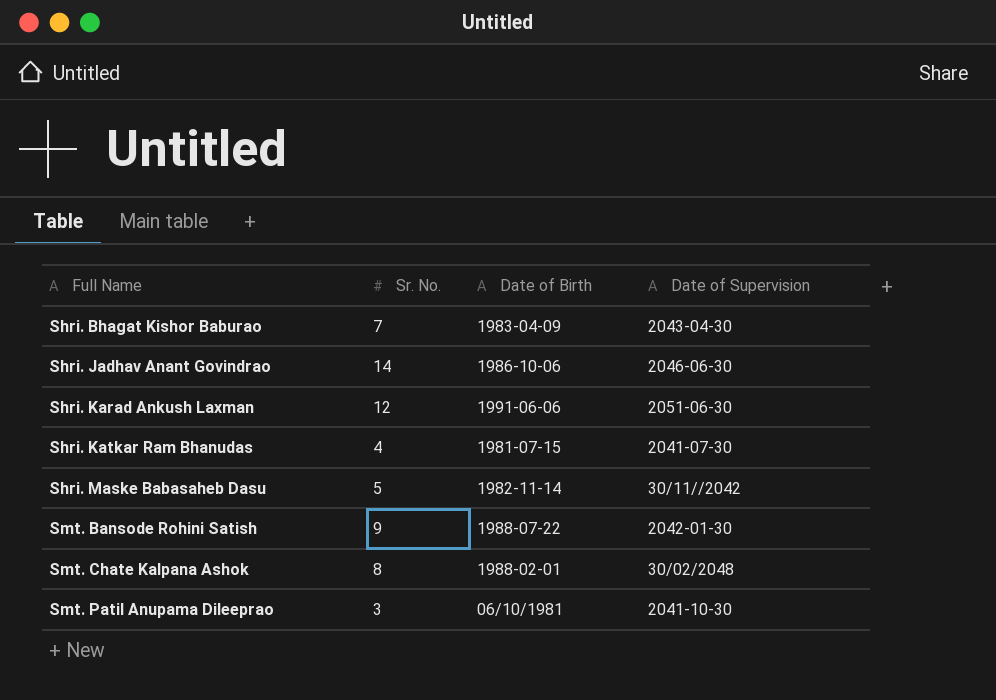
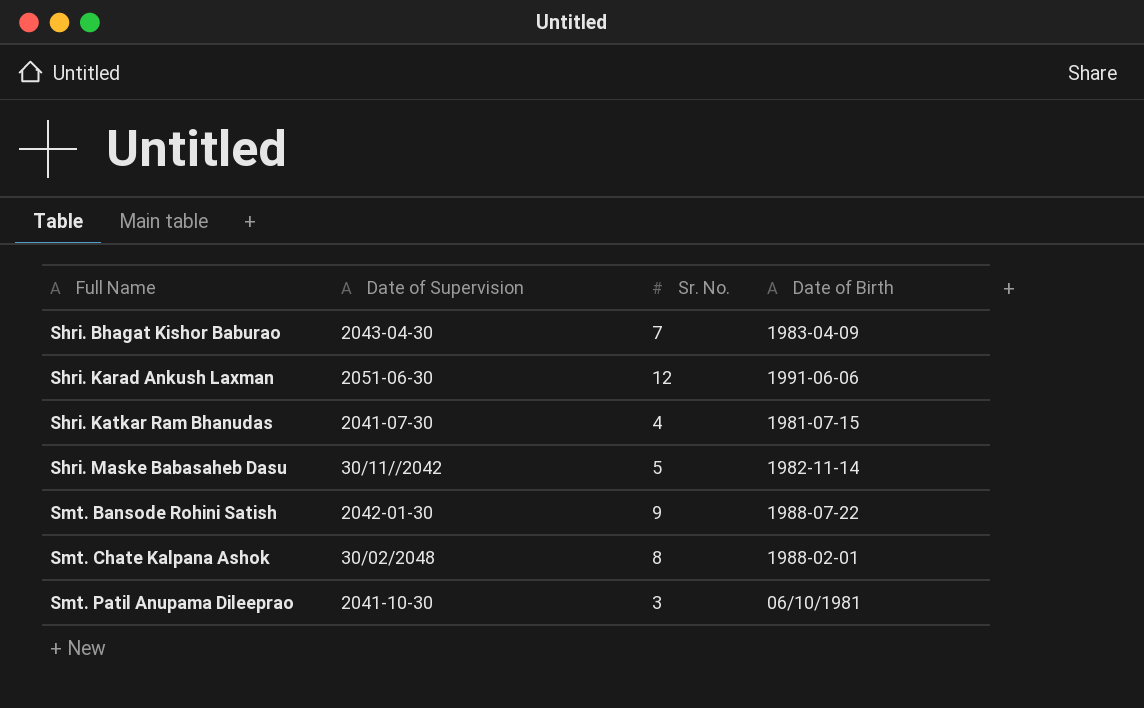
column Date of Supervision | position: 4 -> 2
row Shri. Jadhav Anant Govindrao: 14 | 1986-10-06 | 2046-06-30 -> none

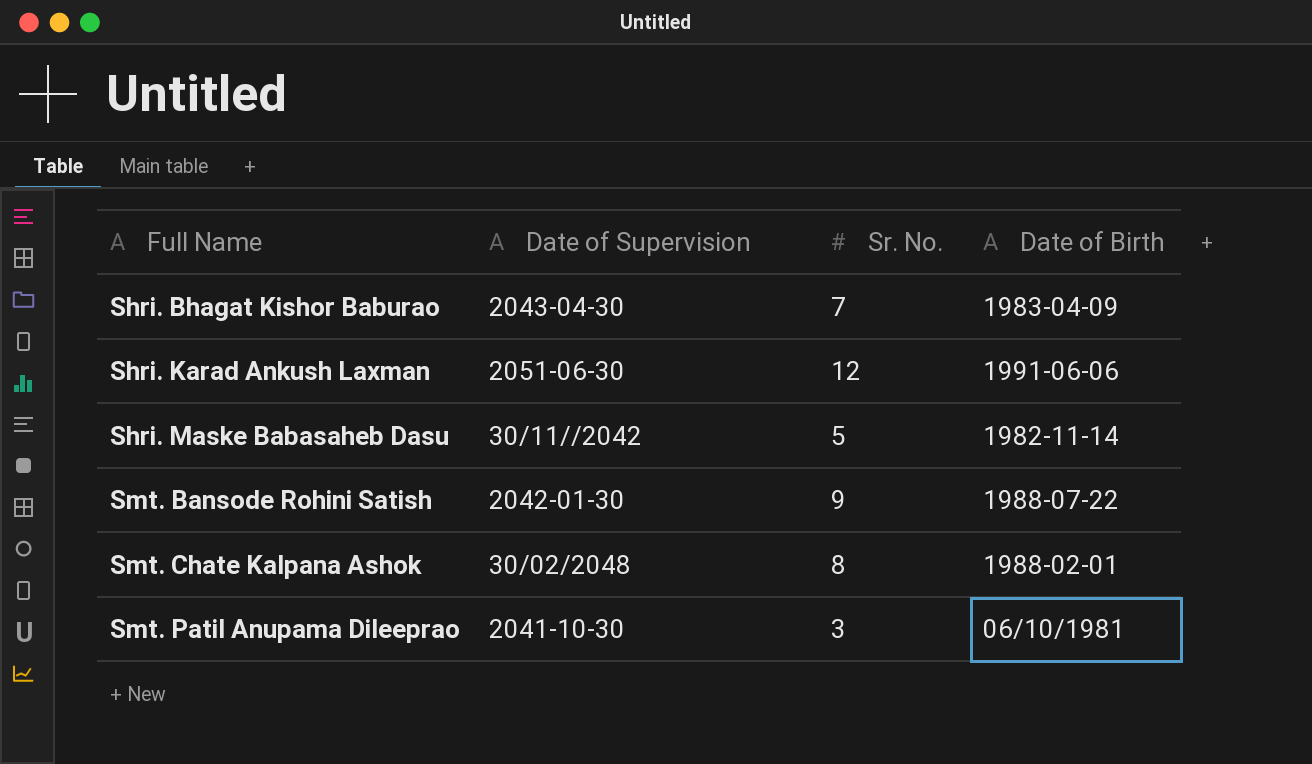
row Shri. Katkar Ram Bhanudas: 2041-07-30 | 4 | 1981-07-15 -> none

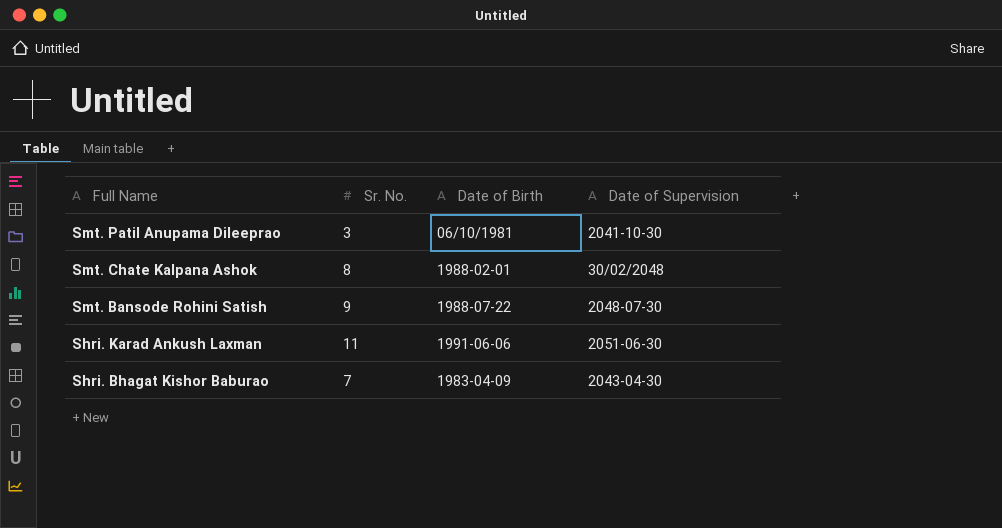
row order: Full Name ascending -> Full Name descending
column Date of Supervision | position: 2 -> 4
row Shri. Maske Babasaheb Dasu: 30/11//2042 | 5 | 1982-11-14 -> none
Smt. Bansode Rohini Satish | Date of Supervision: 2042-01-30 -> 2048-07-30
Shri. Karad Ankush Laxman | Sr. No.: 12 -> 11

